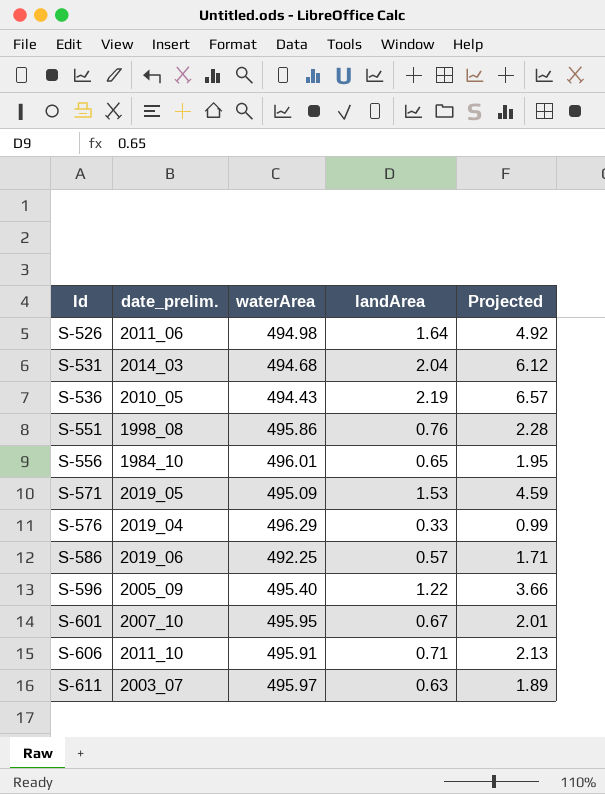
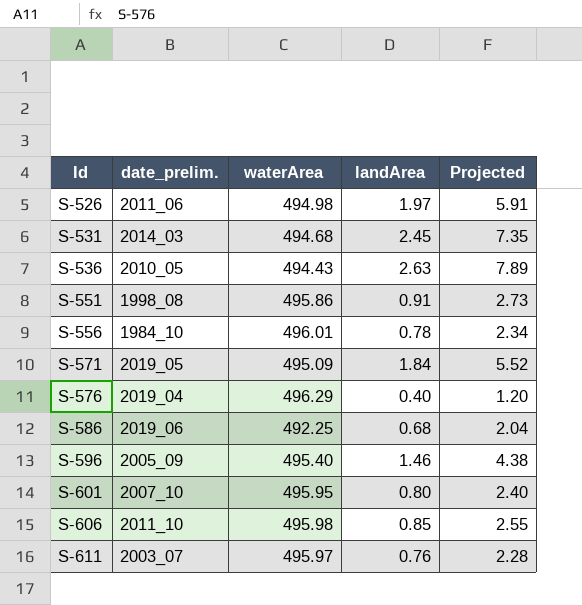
S-526 | landArea: 1.64 -> 1.97
S-526 | Projected: 4.92 -> 5.91
S-531 | landArea: 2.04 -> 2.45
S-531 | Projected: 6.12 -> 7.35
S-536 | landArea: 2.19 -> 2.63
S-536 | Projected: 6.57 -> 7.89
S-551 | landArea: 0.76 -> 0.91
S-551 | Projected: 2.28 -> 2.73
S-556 | landArea: 0.65 -> 0.78
S-556 | Projected: 1.95 -> 2.34
S-571 | landArea: 1.53 -> 1.84
S-571 | Projected: 4.59 -> 5.52
S-576 | landArea: 0.33 -> 0.40
S-576 | Projected: 0.99 -> 1.20
S-586 | landArea: 0.57 -> 0.68
S-586 | Projected: 1.71 -> 2.04
S-596 | landArea: 1.22 -> 1.46
S-596 | Projected: 3.66 -> 4.38
S-601 | landArea: 0.67 -> 0.80
S-601 | Projected: 2.01 -> 2.40
S-606 | waterArea: 495.91 -> 495.98
S-606 | landArea: 0.71 -> 0.85
S-606 | Projected: 2.13 -> 2.55
S-611 | landArea: 0.63 -> 0.76
S-611 | Projected: 1.89 -> 2.28

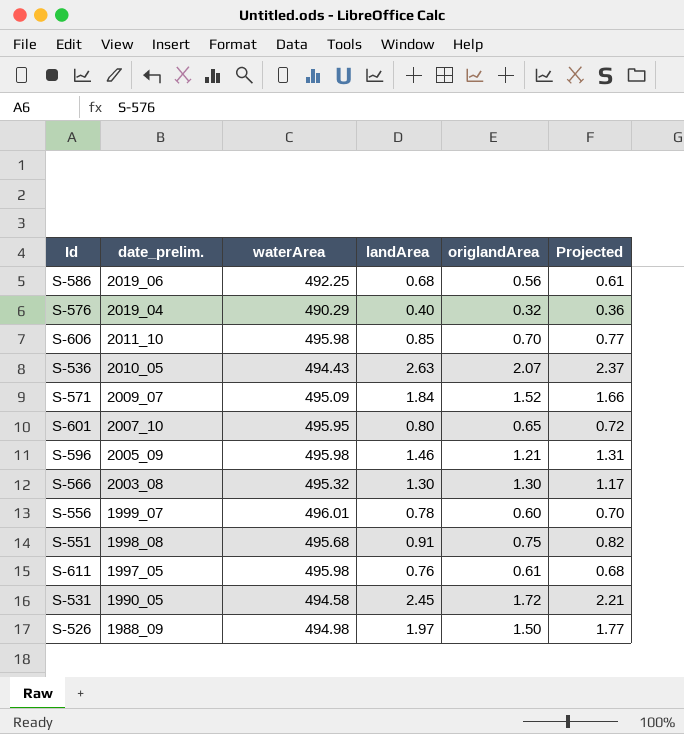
row order: Id ascending -> date_prelim. descending
column origlandArea | position: none -> 5
column Projected | formula: [landArea] * 3 -> [landArea] * 0.9
S-576 | waterArea: 496.29 -> 490.29
S-571 | date_prelim.: 2019_05 -> 2009_07
S-596 | waterArea: 495.40 -> 495.98
row S-566: none -> 2003_08 | 495.32 | 1.30 | 1.30 | 1.17
S-556 | date_prelim.: 1984_10 -> 1999_07
S-551 | waterArea: 495.86 -> 495.68
S-611 | date_prelim.: 2003_07 -> 1997_05
S-611 | waterArea: 495.97 -> 495.98
S-531 | date_prelim.: 2014_03 -> 1990_05
S-531 | waterArea: 494.68 -> 494.58
S-526 | date_prelim.: 2011_06 -> 1988_09

